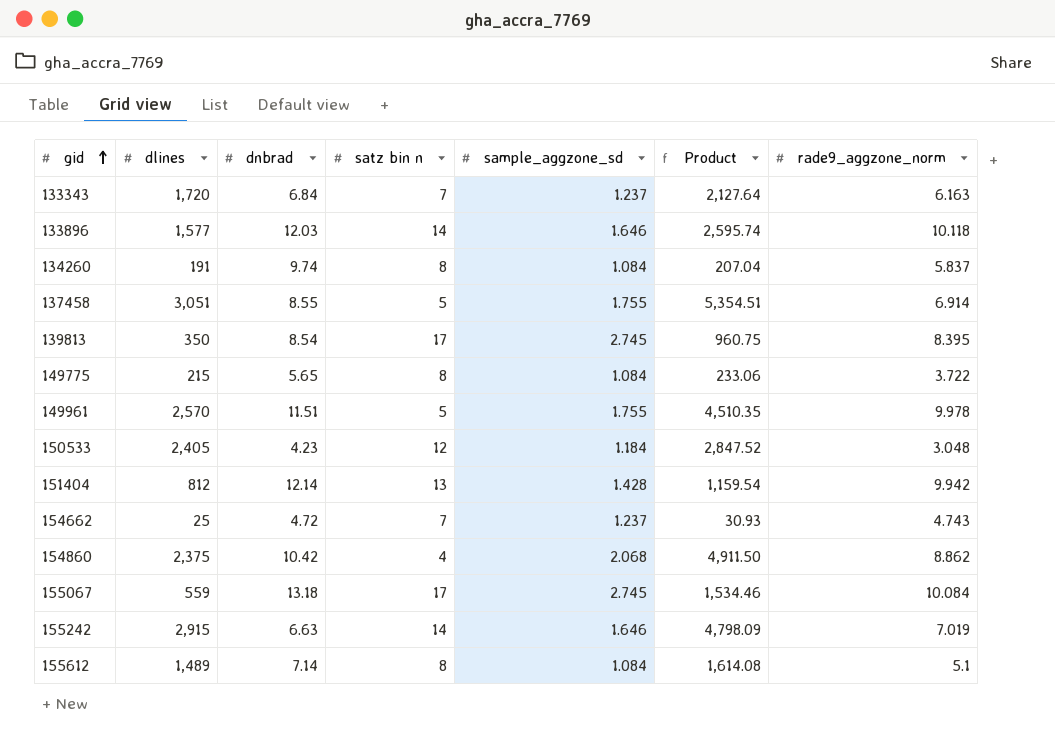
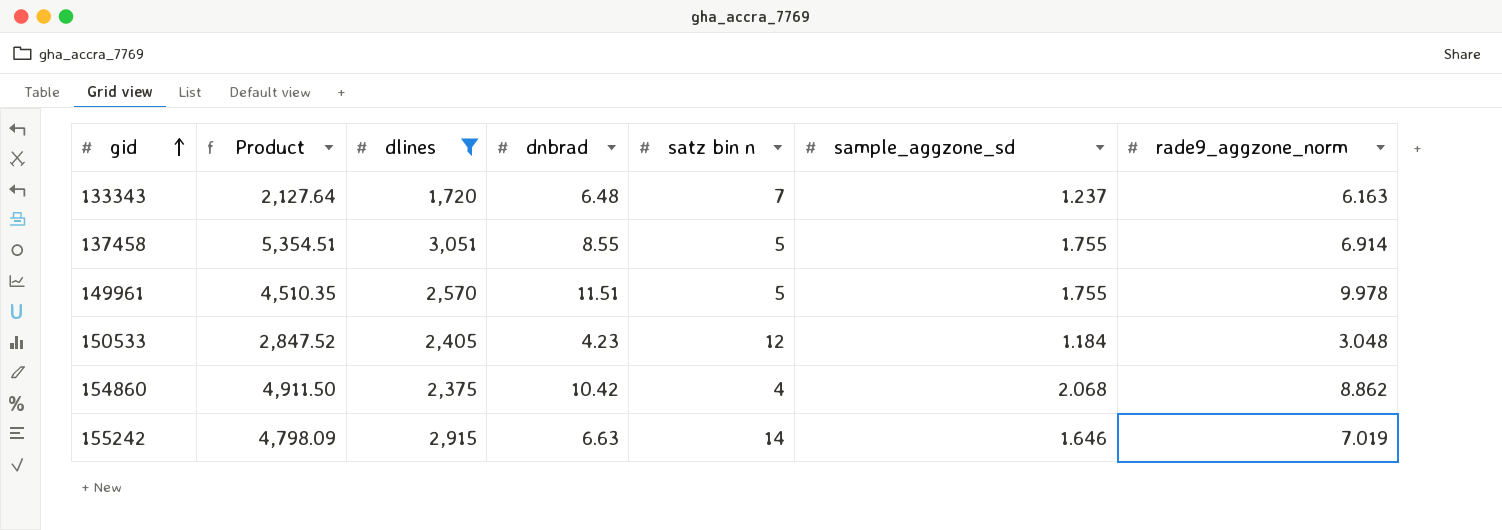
filter: none -> dlines >= 1,720
column Product | position: 6 -> 2
133343 | dnbrad: 6.84 -> 6.48

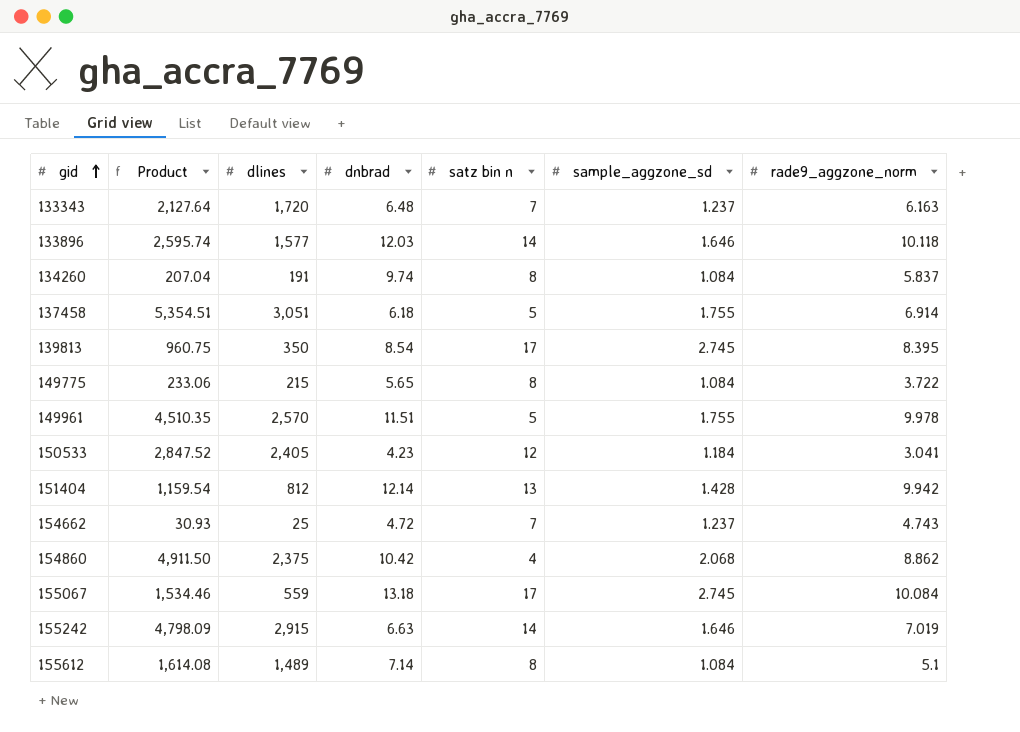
filter: dlines >= 1,720 -> none
137458 | dnbrad: 8.55 -> 6.18
150533 | rade9_aggzone_norm: 3.048 -> 3.041

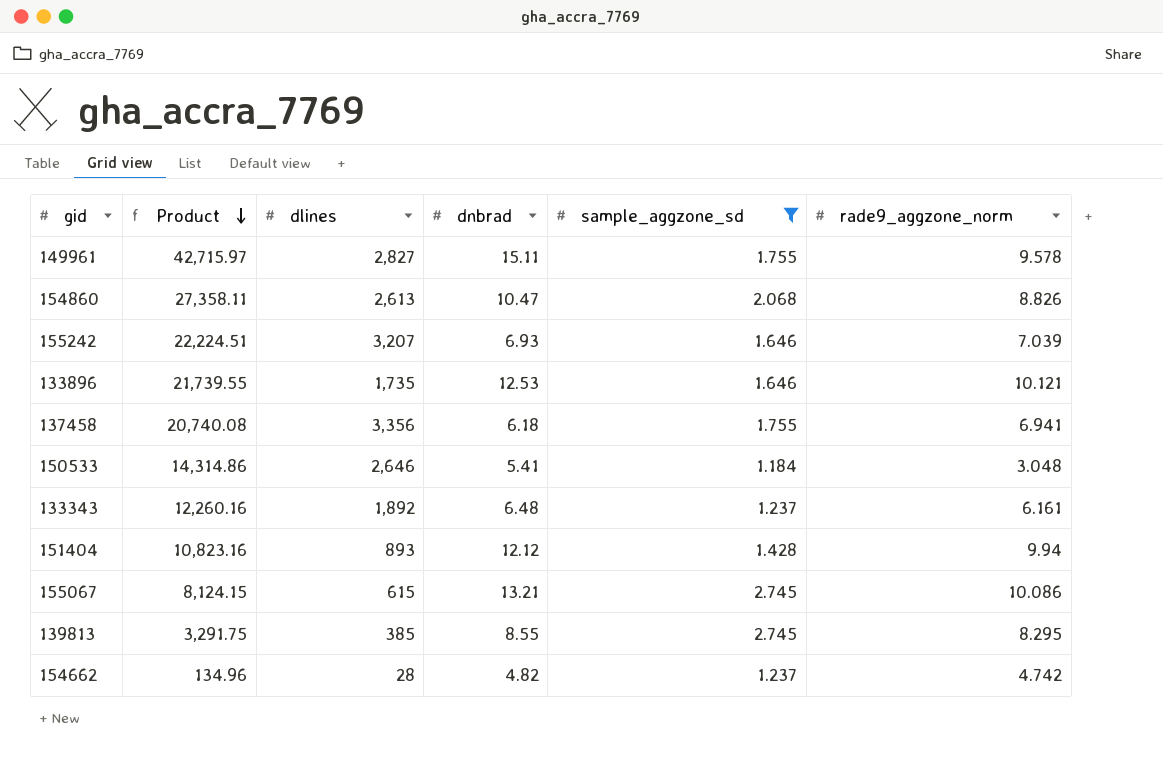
filter: none -> sample_aggzone_sd != 1.084
row order: gid ascending -> Product descending
column satz bin n | position: 5 -> none
column Product | formula: [dlines] * [sample_aggzone_sd] -> [dlines] * [dnbrad]
149961 | dlines: 2,570 -> 2,827
149961 | dnbrad: 11.51 -> 15.11
149961 | rade9_aggzone_norm: 9.978 -> 9.578
154860 | dlines: 2,375 -> 2,613
154860 | dnbrad: 10.42 -> 10.47
154860 | rade9_aggzone_norm: 8.862 -> 8.826
155242 | dlines: 2,915 -> 3,207
155242 | dnbrad: 6.63 -> 6.93
155242 | rade9_aggzone_norm: 7.019 -> 7.039
133896 | dlines: 1,577 -> 1,735
133896 | dnbrad: 12.03 -> 12.53
133896 | rade9_aggzone_norm: 10.118 -> 10.121
137458 | dlines: 3,051 -> 3,356
137458 | rade9_aggzone_norm: 6.914 -> 6.941
150533 | dlines: 2,405 -> 2,646
150533 | dnbrad: 4.23 -> 5.41
150533 | rade9_aggzone_norm: 3.041 -> 3.048
133343 | dlines: 1,720 -> 1,892
133343 | rade9_aggzone_norm: 6.163 -> 6.161
151404 | dlines: 812 -> 893
151404 | dnbrad: 12.14 -> 12.12
151404 | rade9_aggzone_norm: 9.942 -> 9.94
155067 | dlines: 559 -> 615
155067 | dnbrad: 13.18 -> 13.21
155067 | rade9_aggzone_norm: 10.084 -> 10.086
139813 | dlines: 350 -> 385
139813 | dnbrad: 8.54 -> 8.55
139813 | rade9_aggzone_norm: 8.395 -> 8.295
154662 | dlines: 25 -> 28
154662 | dnbrad: 4.72 -> 4.82
154662 | rade9_aggzone_norm: 4.743 -> 4.742

